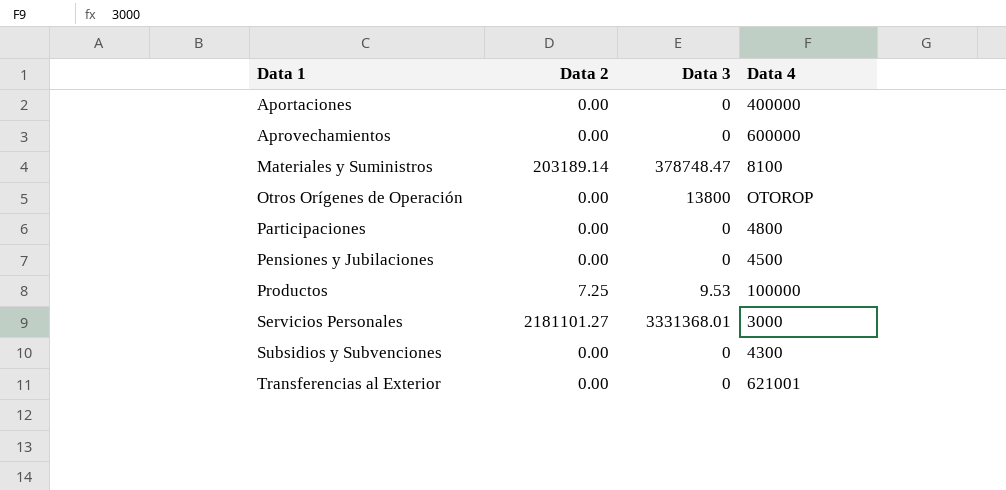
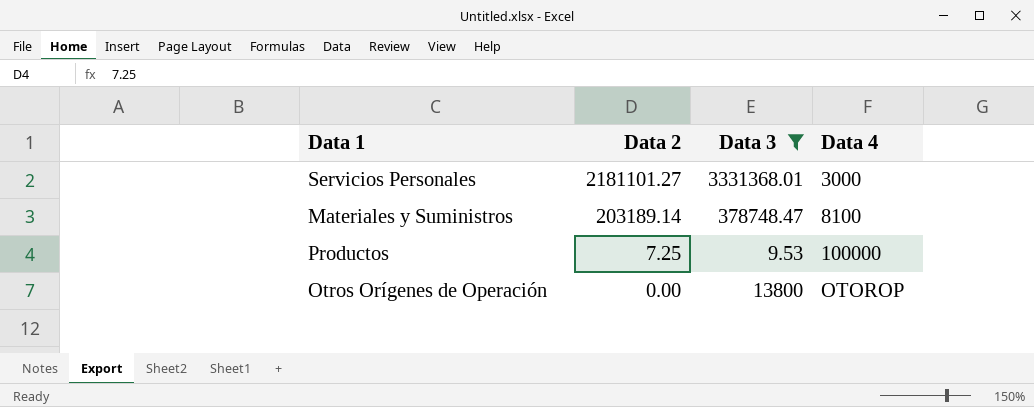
filter: none -> Data 3 != 0
row order: Data 1 ascending -> Data 2 descending

